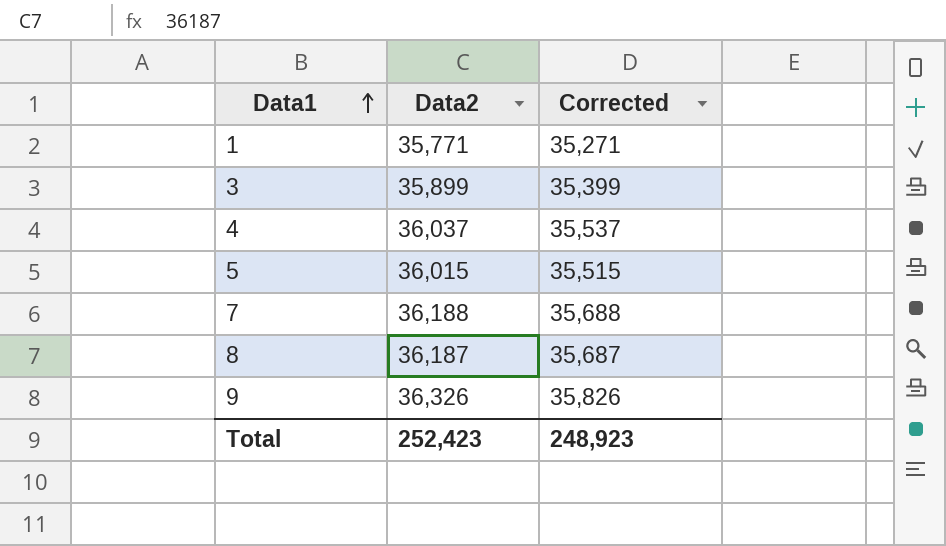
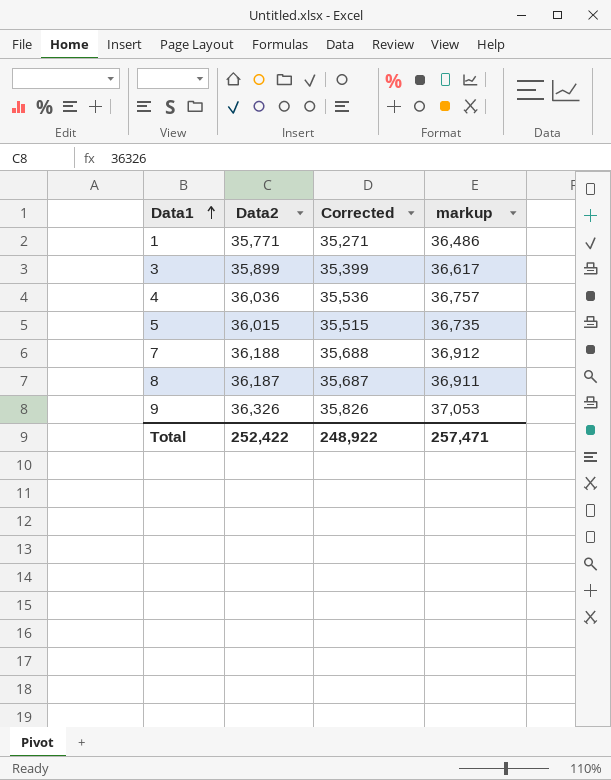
column markup | formula: none -> [Data2] * 1.02
4 | Data2: 36,037 -> 36,036
4 | Corrected: 35,537 -> 35,536
Total | Data2: 252,423 -> 252,422
Total | Corrected: 248,923 -> 248,922

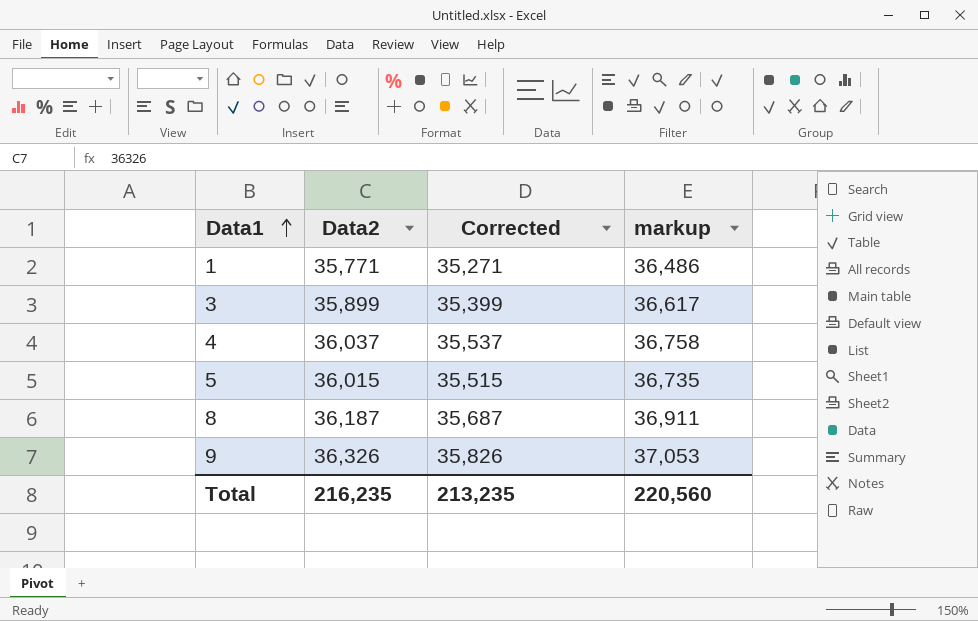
row 7: 36,188 | 35,688 | 36,912 -> none
4 | Data2: 36,036 -> 36,037
4 | Corrected: 35,536 -> 35,537
4 | markup: 36,757 -> 36,758
Total | Data2: 252,422 -> 216,235
Total | Corrected: 248,922 -> 213,235
Total | markup: 257,471 -> 220,560

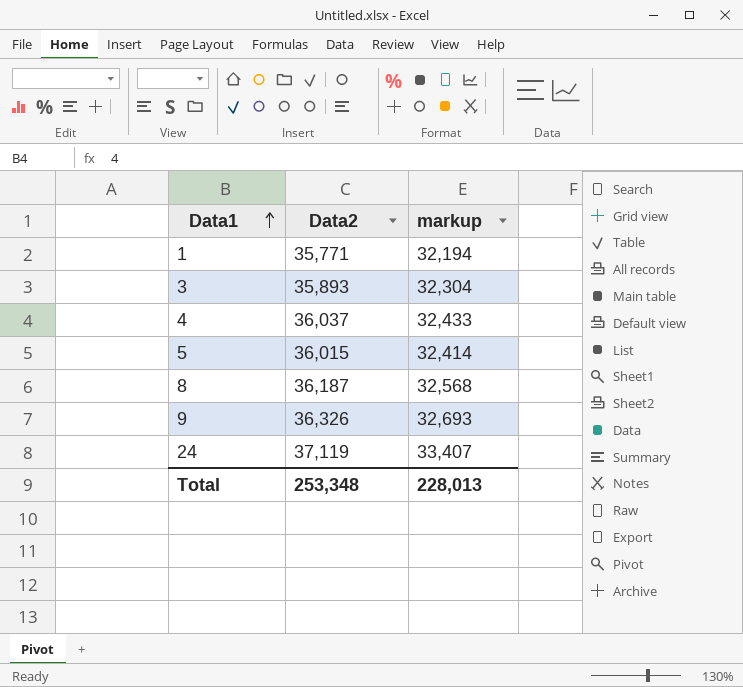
column Corrected | formula: [Data2] - 500 -> none
column markup | formula: [Data2] * 1.02 -> [Data2] * 0.9
3 | Data2: 35,899 -> 35,893
row 24: none -> 37,119 | 33,407
Total | Data2: 216,235 -> 253,348
Total | markup: 220,560 -> 228,013

